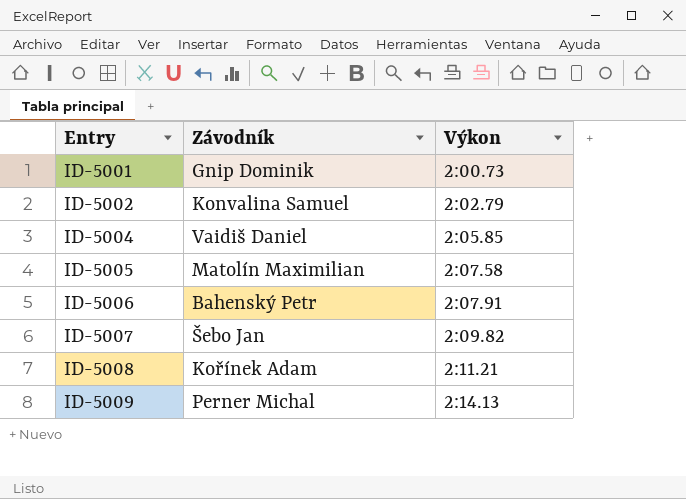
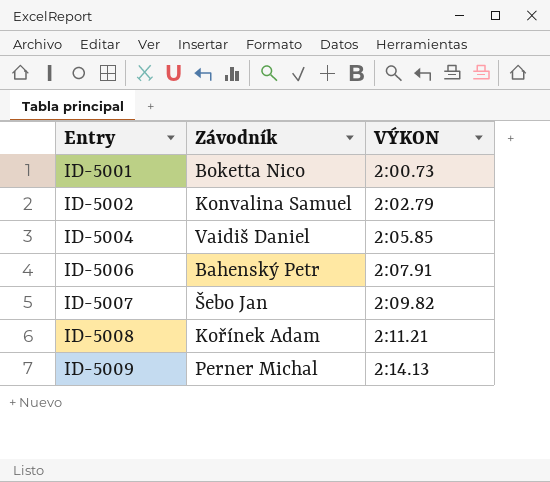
column name: Výkon -> VÝKON
row ID-5005: Matolín Maximilian | 2:07.58 -> none
ID-5001 | Závodník: Gnip Dominik -> Boketta Nico

